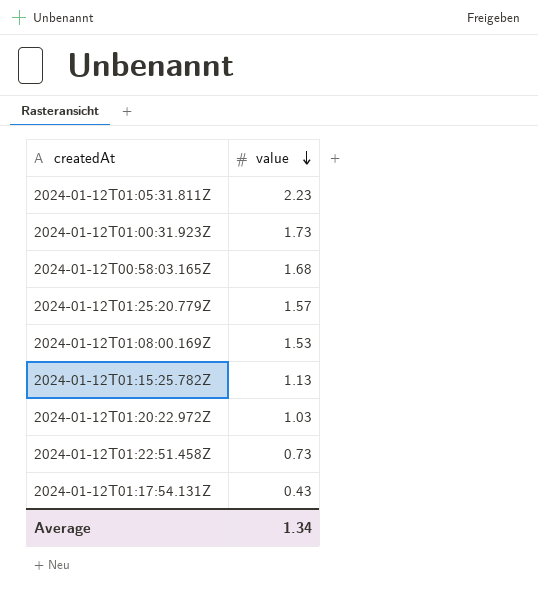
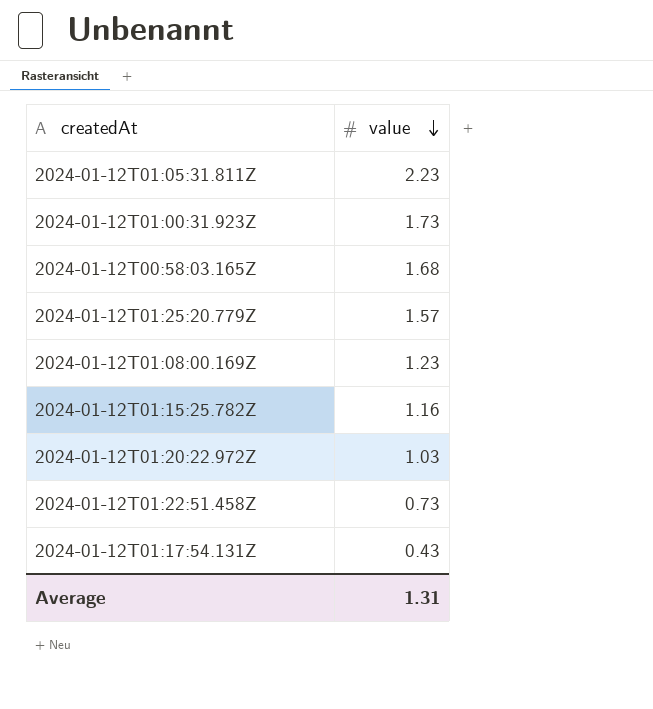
2024-01-12T01:08:00.169Z | value: 1.53 -> 1.23
2024-01-12T01:15:25.782Z | value: 1.13 -> 1.16
Average | value: 1.34 -> 1.31

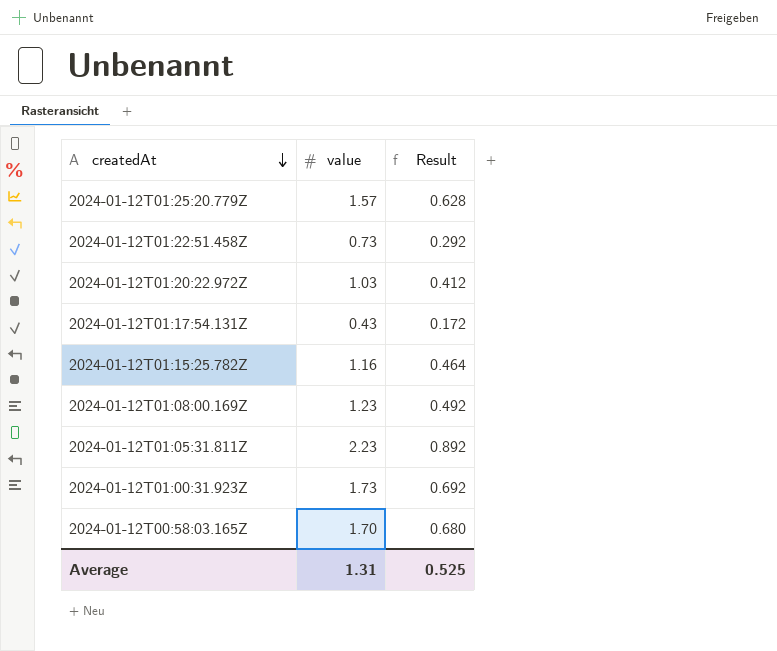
row order: value descending -> createdAt descending
column Result | formula: none -> [value] * 0.4
2024-01-12T00:58:03.165Z | value: 1.68 -> 1.70

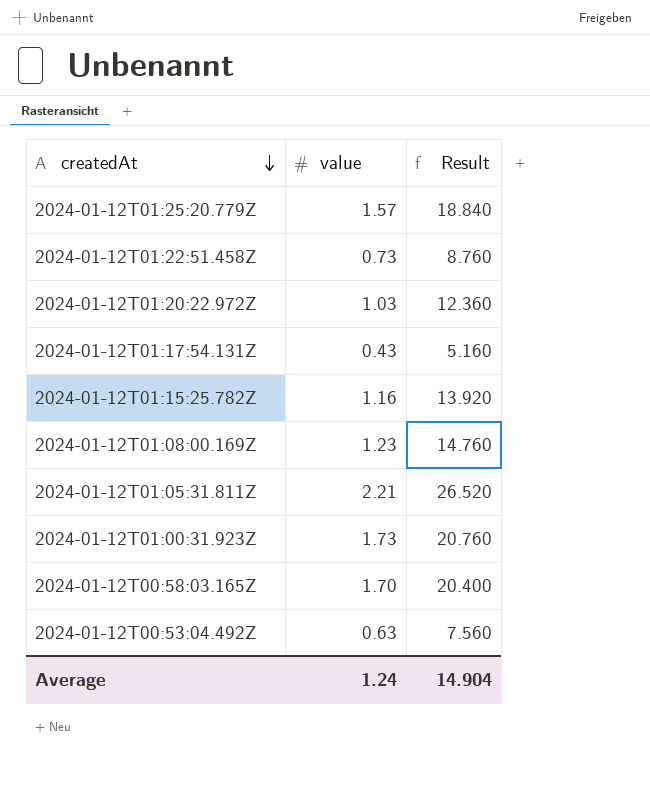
column Result | formula: [value] * 0.4 -> [value] * 12
2024-01-12T01:05:31.811Z | value: 2.23 -> 2.21
row 2024-01-12T00:53:04.492Z: none -> 0.63 | 7.560
Average | value: 1.31 -> 1.24
Average | Result: 0.525 -> 14.904

